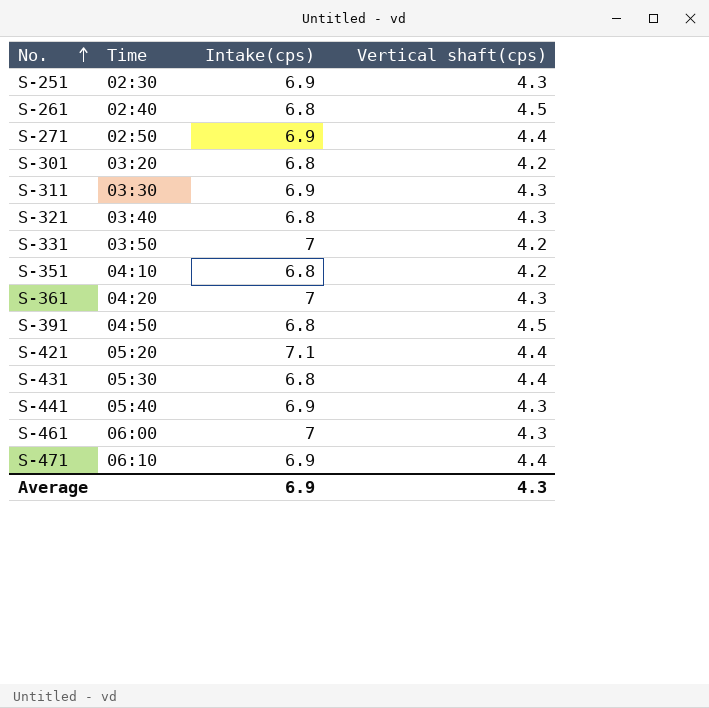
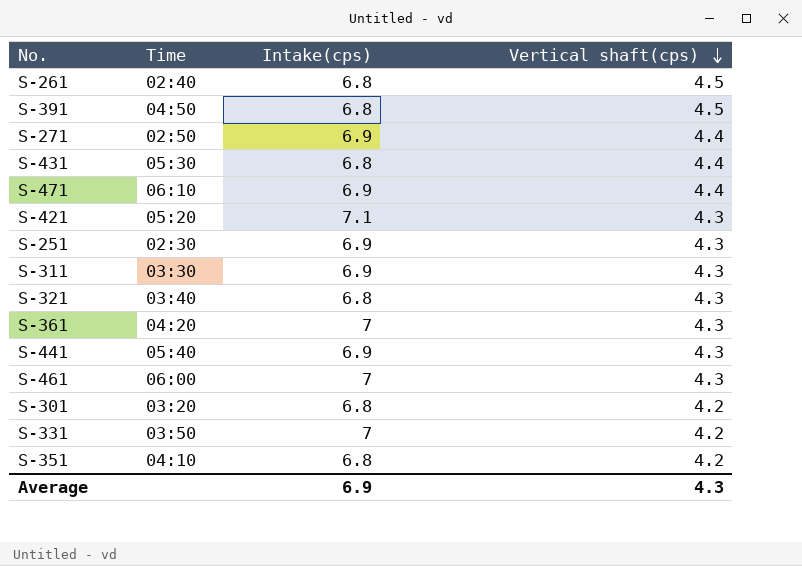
row order: No. ascending -> Vertical shaft(cps) descending
S-421 | Vertical shaft(cps): 4.4 -> 4.3

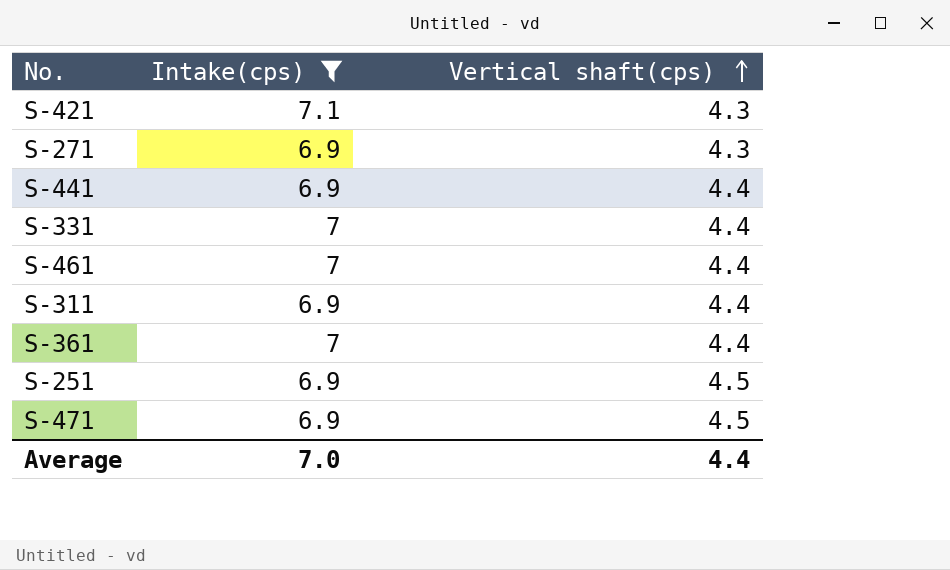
filter: none -> Intake(cps) != 6.8
row order: Vertical shaft(cps) descending -> Vertical shaft(cps) ascending
column Time | position: 2 -> none
S-271 | Vertical shaft(cps): 4.4 -> 4.3
S-441 | Vertical shaft(cps): 4.3 -> 4.4
S-331 | Vertical shaft(cps): 4.2 -> 4.4
S-461 | Vertical shaft(cps): 4.3 -> 4.4
S-311 | Vertical shaft(cps): 4.3 -> 4.4
S-361 | Vertical shaft(cps): 4.3 -> 4.4
S-251 | Vertical shaft(cps): 4.3 -> 4.5
S-471 | Vertical shaft(cps): 4.4 -> 4.5
Average | Intake(cps): 6.9 -> 7.0
Average | Vertical shaft(cps): 4.3 -> 4.4

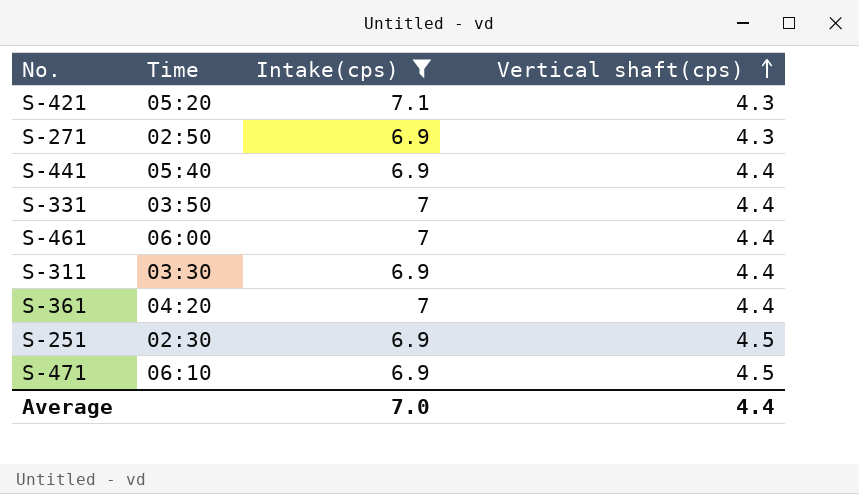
column Time | position: none -> 2

